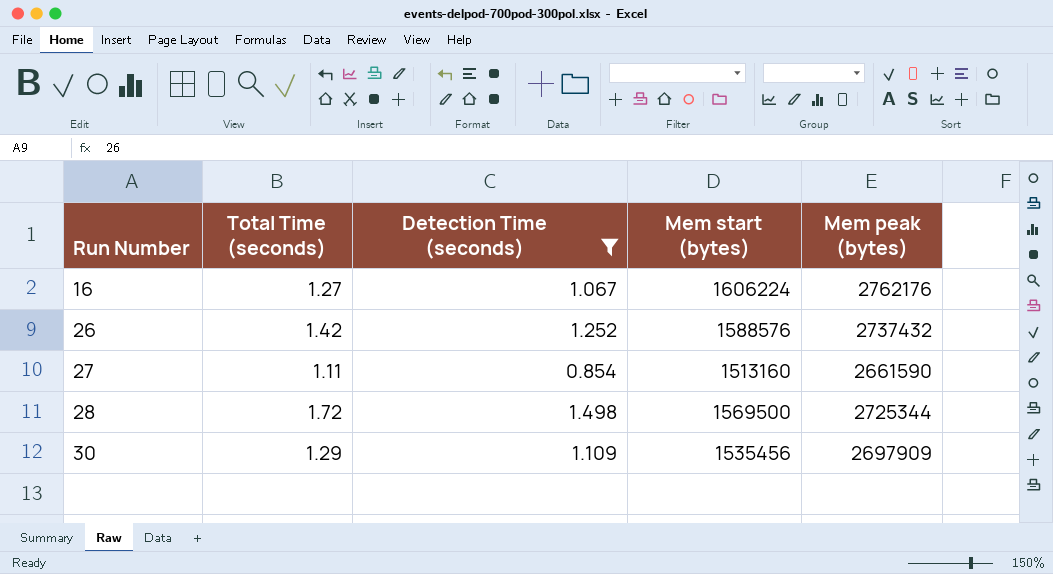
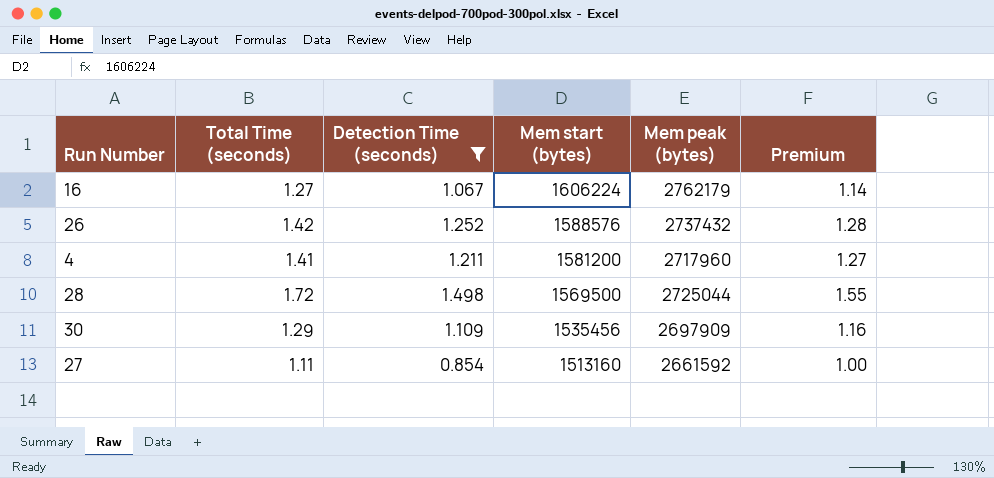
row order: Run Number ascending -> Mem start (bytes) descending
column Premium | formula: none -> [Total Time (seconds)] * 0.9
16 | Mem peak (bytes): 2762176 -> 2762179
row 4: none -> 1.41 | 1.211 | 1581200 | 2717960 | 1.27
28 | Mem peak (bytes): 2725344 -> 2725044
27 | Mem peak (bytes): 2661590 -> 2661592

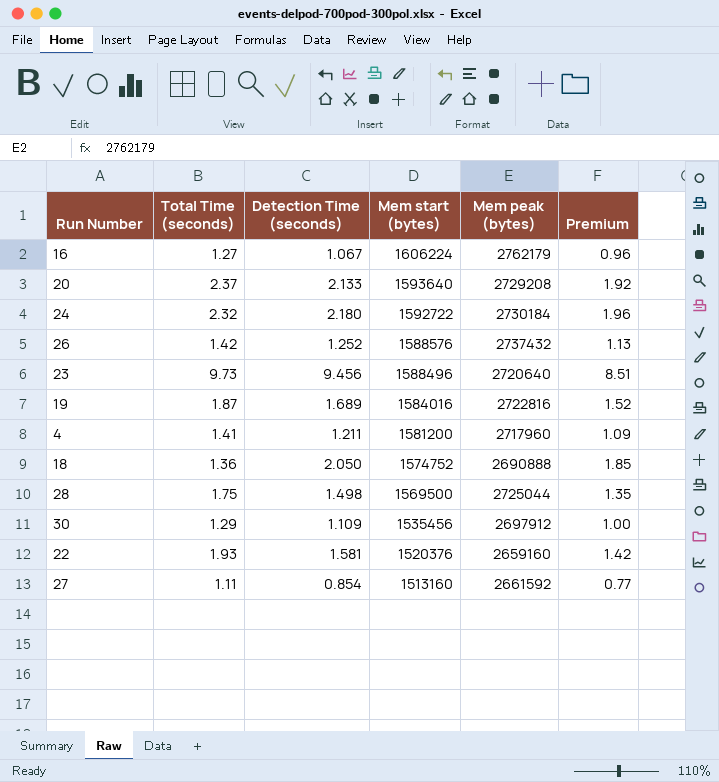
filter: Detection Time (seconds) <= 1.498 -> none
column Premium | formula: [Total Time (seconds)] * 0.9 -> [Detection Time (seconds)] * 0.9
28 | Total Time (seconds): 1.72 -> 1.75
30 | Mem peak (bytes): 2697909 -> 2697912

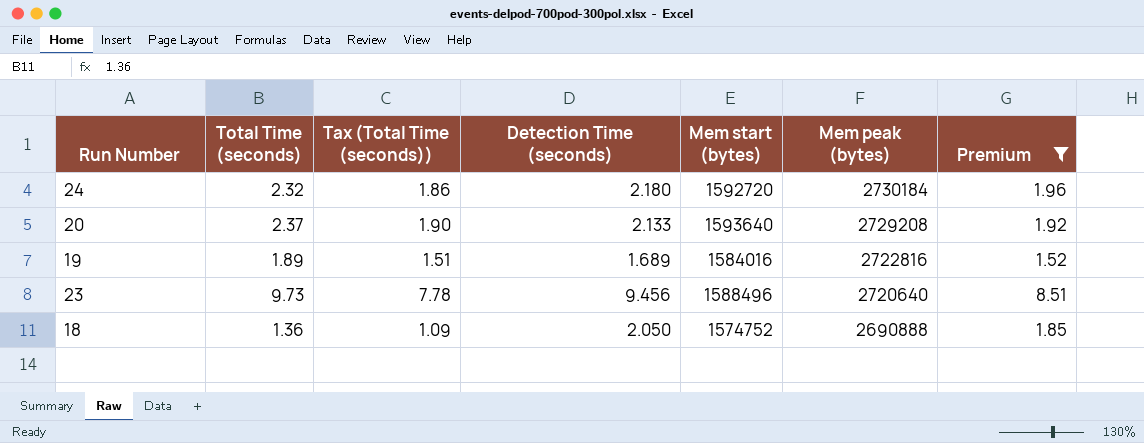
filter: none -> Premium >= 1.52
row order: Mem start (bytes) descending -> Mem peak (bytes) descending
column Tax (Total Time (seconds)) | formula: none -> [Total Time (seconds)] * 0.8
24 | Mem start (bytes): 1592722 -> 1592720
19 | Total Time (seconds): 1.87 -> 1.89

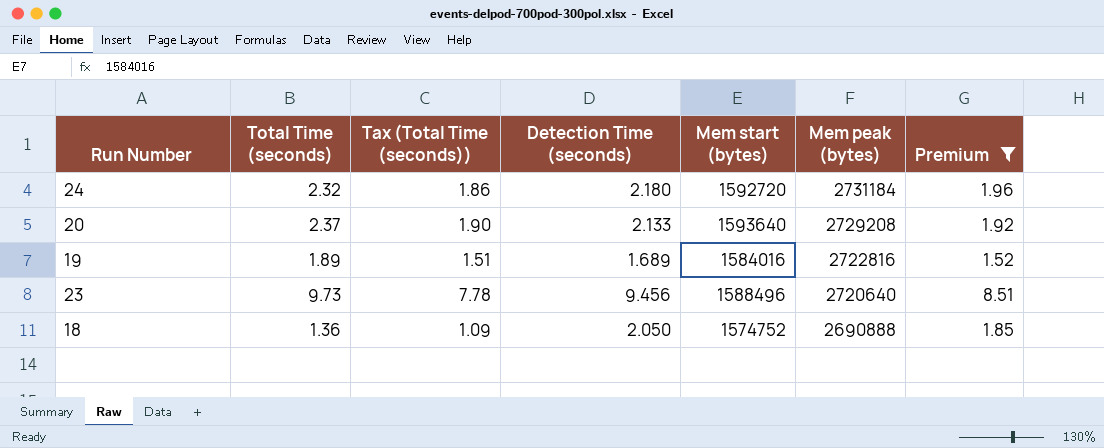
24 | Mem peak (bytes): 2730184 -> 2731184

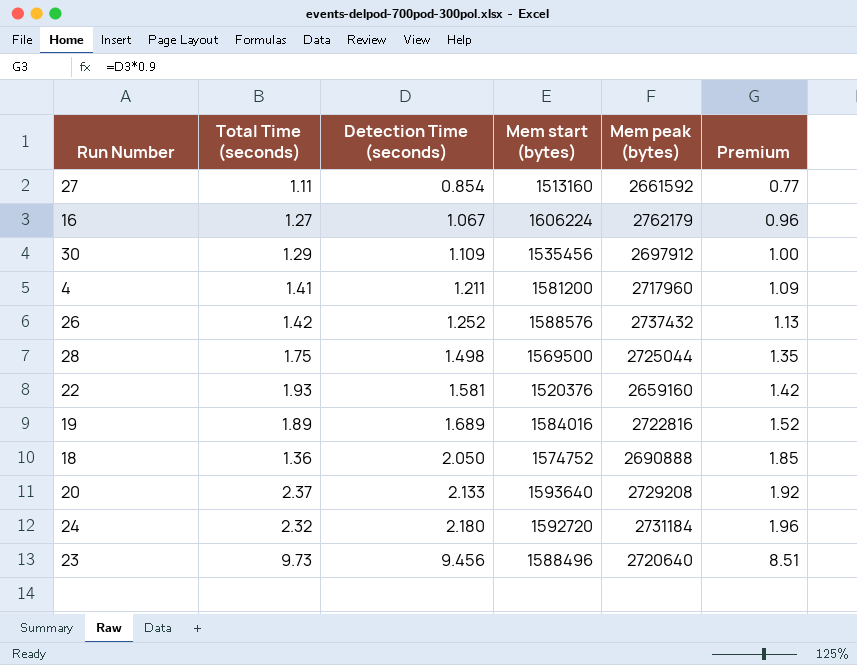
filter: Premium >= 1.52 -> none
row order: Mem peak (bytes) descending -> Detection Time (seconds) ascending
column Tax (Total Time (seconds)) | formula: [Total Time (seconds)] * 0.8 -> none

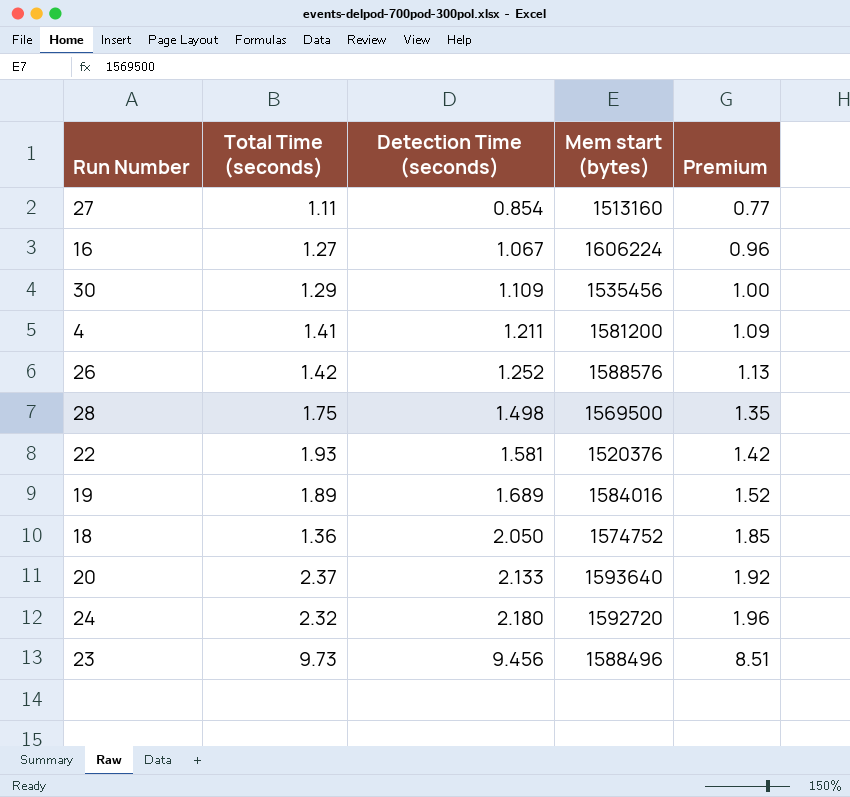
column Mem peak (bytes) | position: 5 -> none

